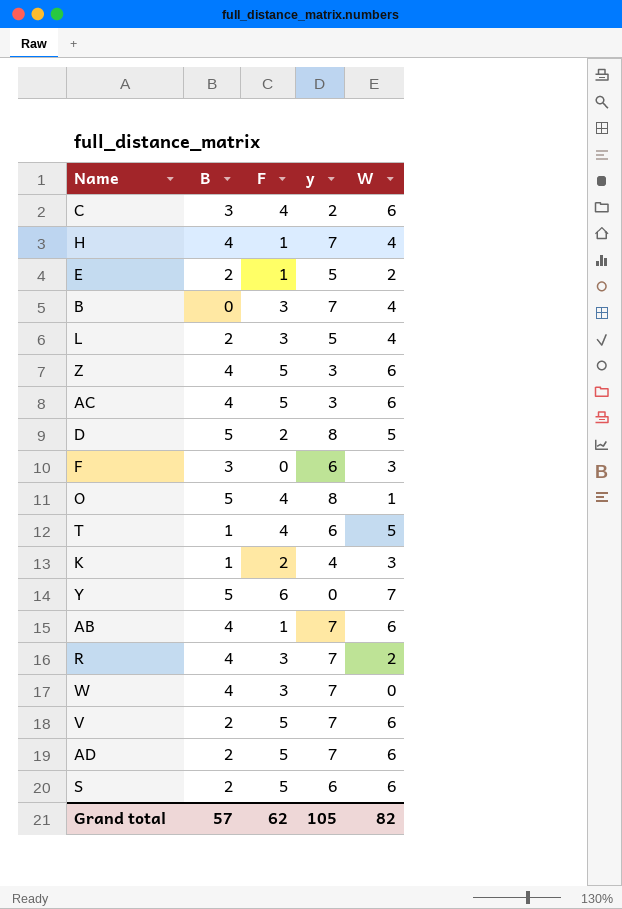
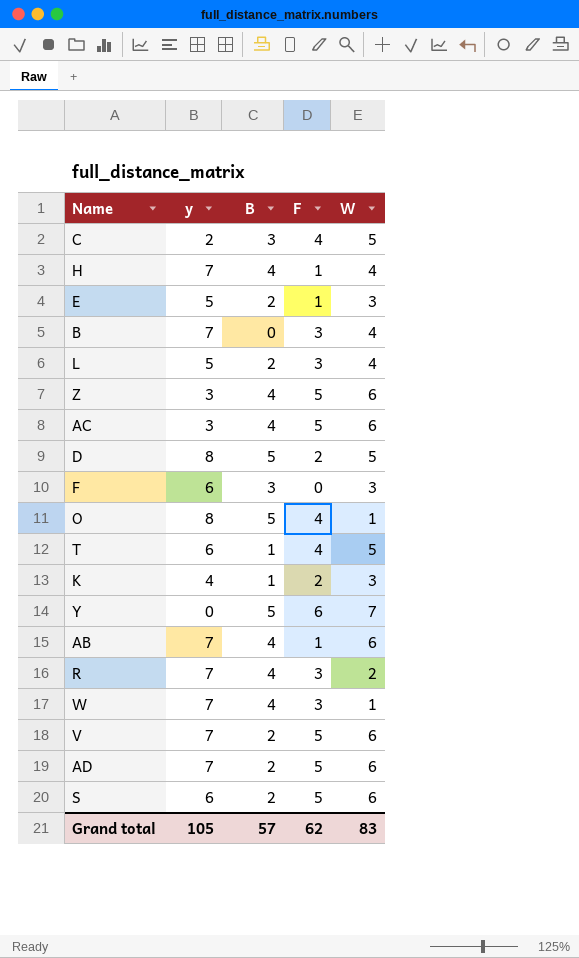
column y | position: 4 -> 2
C | W: 6 -> 5
E | W: 2 -> 3
W | W: 0 -> 1
Grand total | W: 82 -> 83

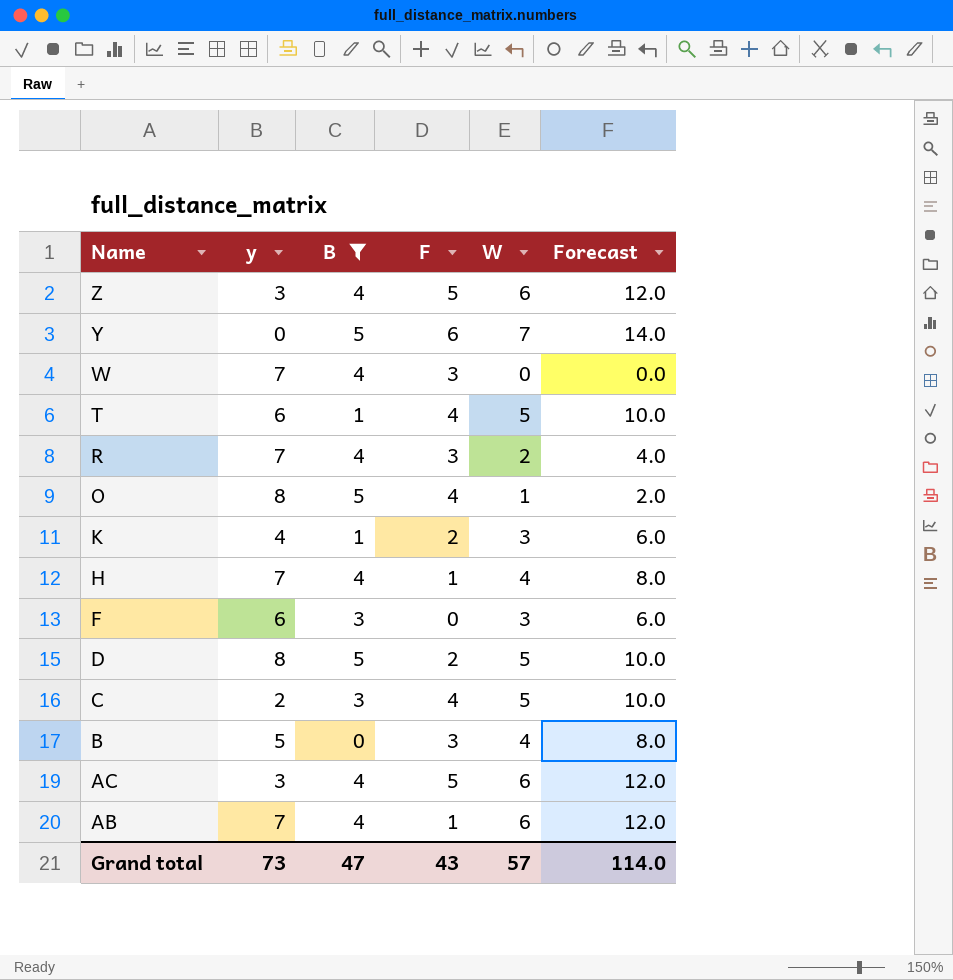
filter: none -> B != 2
row order: none -> Name descending
column Forecast | formula: none -> [W] * 2
W | W: 1 -> 0
B | y: 7 -> 5
Grand total | y: 105 -> 73
Grand total | B: 57 -> 47
Grand total | F: 62 -> 43
Grand total | W: 83 -> 57

